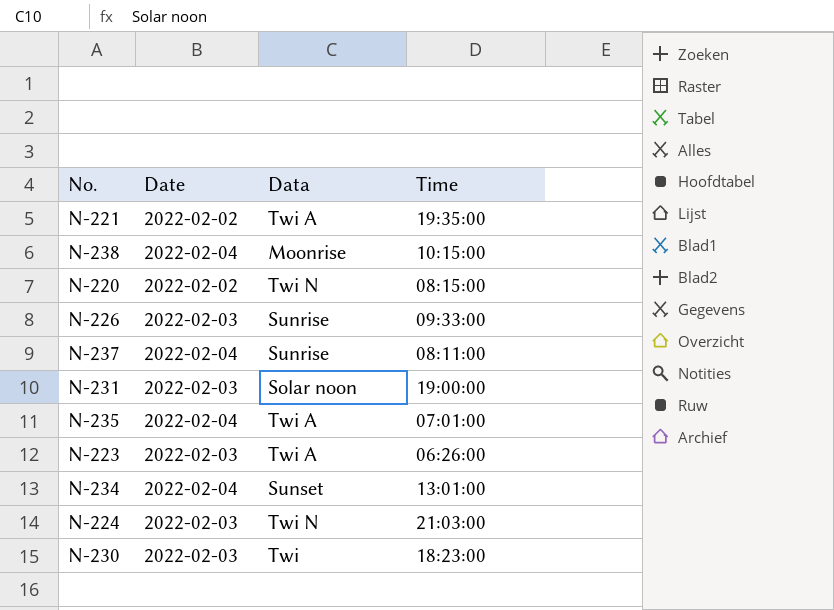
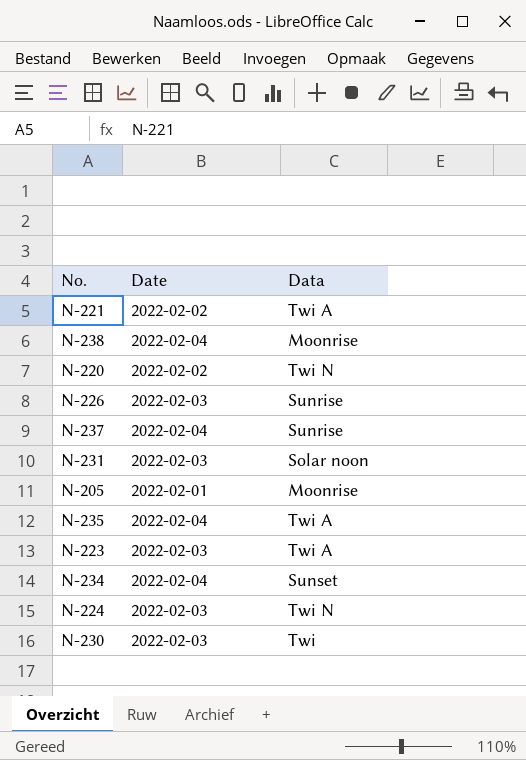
column Time | position: 4 -> none
row N-205: none -> 2022-02-01 | Moonrise

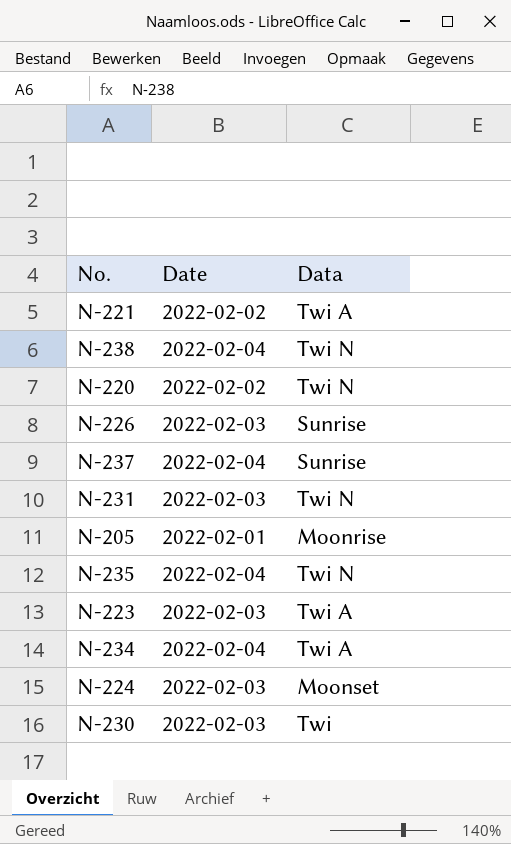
N-238 | Data: Moonrise -> Twi N
N-231 | Data: Solar noon -> Twi N
N-235 | Data: Twi A -> Twi N
N-234 | Data: Sunset -> Twi A
N-224 | Data: Twi N -> Moonset

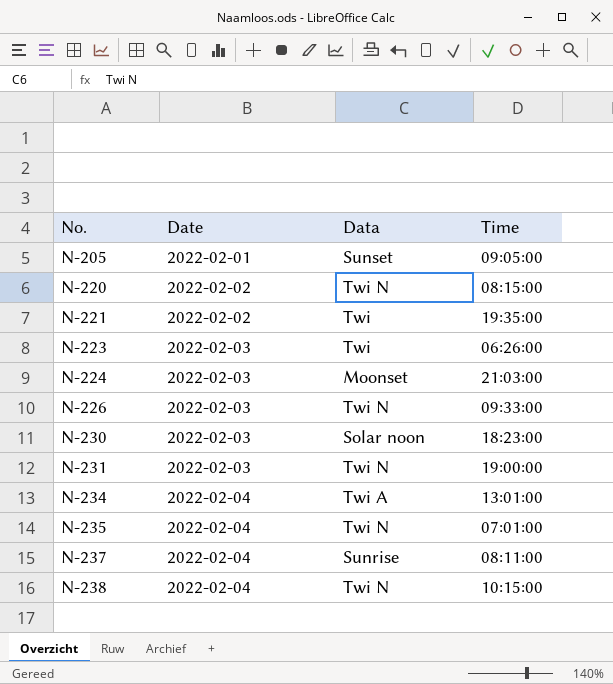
row order: none -> No. ascending
column Time | position: none -> 4
N-205 | Data: Moonrise -> Sunset
N-221 | Data: Twi A -> Twi
N-223 | Data: Twi A -> Twi
N-226 | Data: Sunrise -> Twi N
N-230 | Data: Twi -> Solar noon

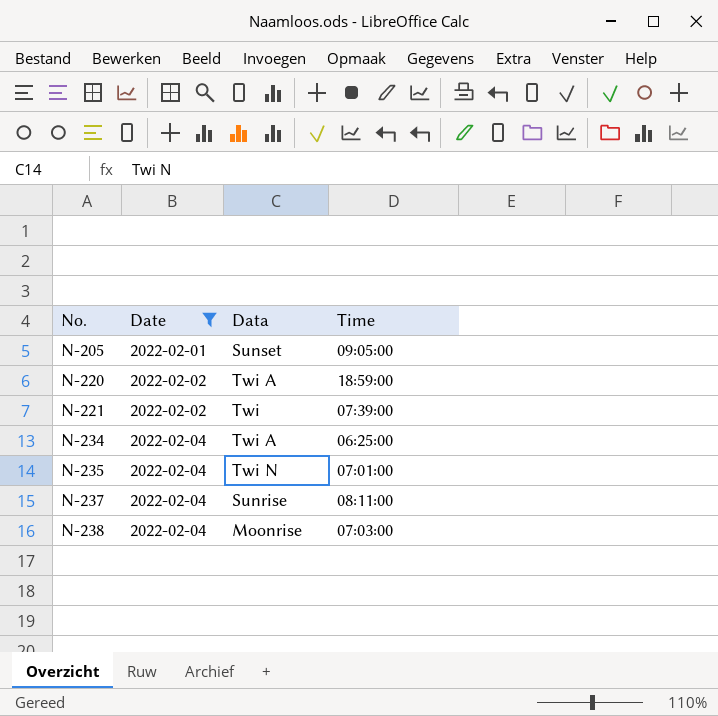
filter: none -> Date != 2022-02-03
N-220 | Data: Twi N -> Twi A
N-220 | Time: 08:15:00 -> 18:59:00
N-221 | Time: 19:35:00 -> 07:39:00
N-234 | Time: 13:01:00 -> 06:25:00
N-238 | Data: Twi N -> Moonrise
N-238 | Time: 10:15:00 -> 07:03:00

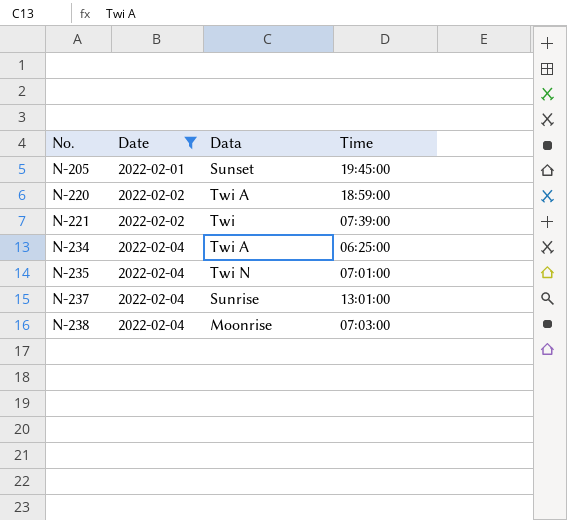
N-205 | Time: 09:05:00 -> 19:45:00
N-237 | Time: 08:11:00 -> 13:01:00

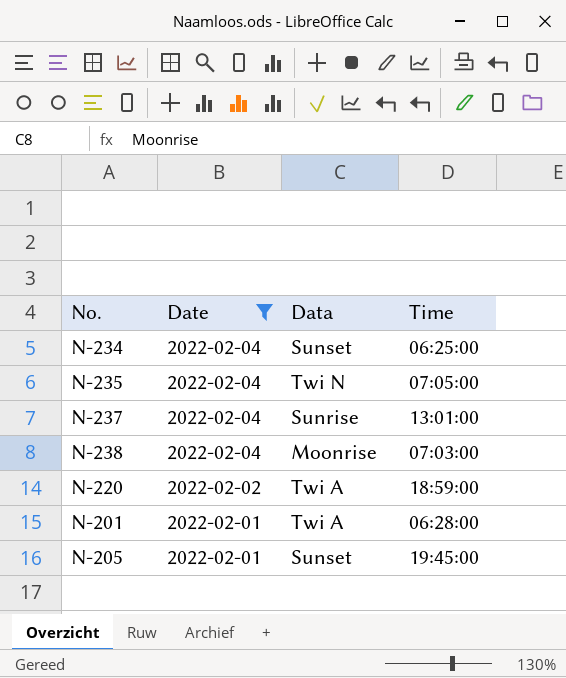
row order: No. ascending -> Date descending
row N-221: 2022-02-02 | Twi | 07:39:00 -> none
N-234 | Data: Twi A -> Sunset
N-235 | Time: 07:01:00 -> 07:05:00
row N-201: none -> 2022-02-01 | Twi A | 06:28:00

